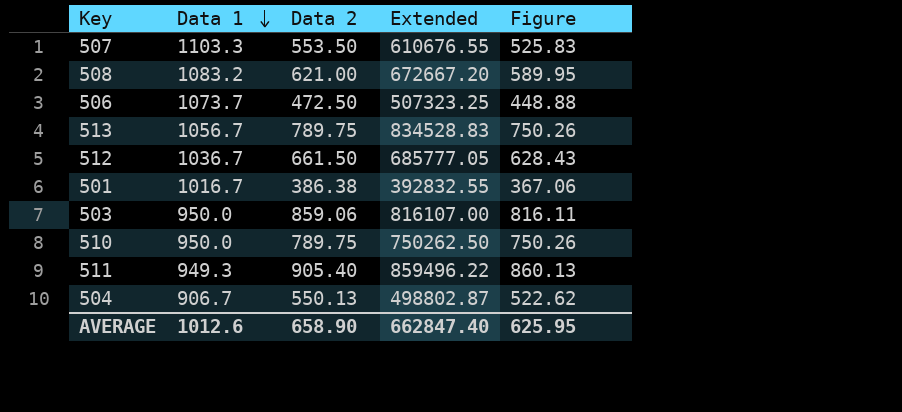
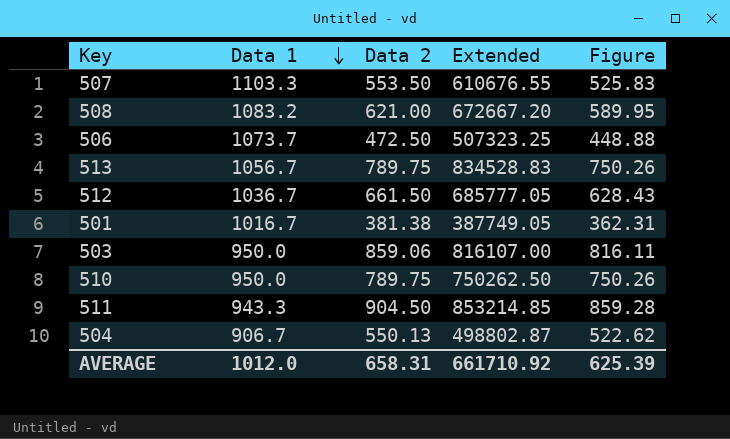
501 | Data 2: 386.38 -> 381.38
501 | Extended: 392832.55 -> 387749.05
501 | Figure: 367.06 -> 362.31
511 | Data 1: 949.3 -> 943.3
511 | Data 2: 905.40 -> 904.50
511 | Extended: 859496.22 -> 853214.85
511 | Figure: 860.13 -> 859.28
AVERAGE | Data 1: 1012.6 -> 1012.0
AVERAGE | Data 2: 658.90 -> 658.31
AVERAGE | Extended: 662847.40 -> 661710.92
AVERAGE | Figure: 625.95 -> 625.39

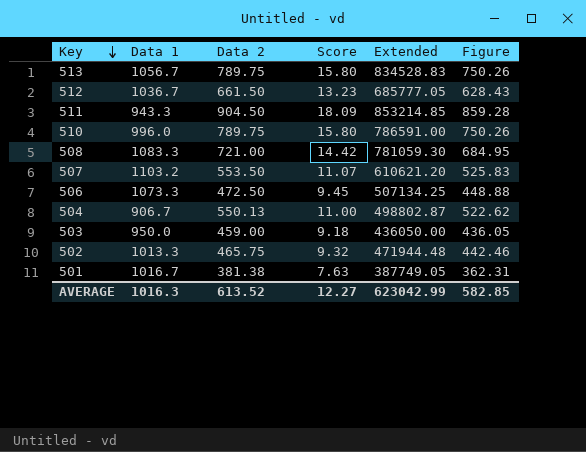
row order: Data 1 descending -> Key descending
column Score | formula: none -> [Data 2] * 0.02
510 | Data 1: 950.0 -> 996.0
510 | Extended: 750262.50 -> 786591.00
508 | Data 1: 1083.2 -> 1083.3
508 | Data 2: 621.00 -> 721.00
508 | Extended: 672667.20 -> 781059.30
508 | Figure: 589.95 -> 684.95
507 | Data 1: 1103.3 -> 1103.2
507 | Extended: 610676.55 -> 610621.20
506 | Data 1: 1073.7 -> 1073.3
506 | Extended: 507323.25 -> 507134.25
503 | Data 2: 859.06 -> 459.00
503 | Extended: 816107.00 -> 436050.00
503 | Figure: 816.11 -> 436.05
row 502: none -> 1013.3 | 465.75 | 9.32 | 471944.48 | 442.46
AVERAGE | Data 1: 1012.0 -> 1016.3
AVERAGE | Data 2: 658.31 -> 613.52
AVERAGE | Extended: 661710.92 -> 623042.99
AVERAGE | Figure: 625.39 -> 582.85

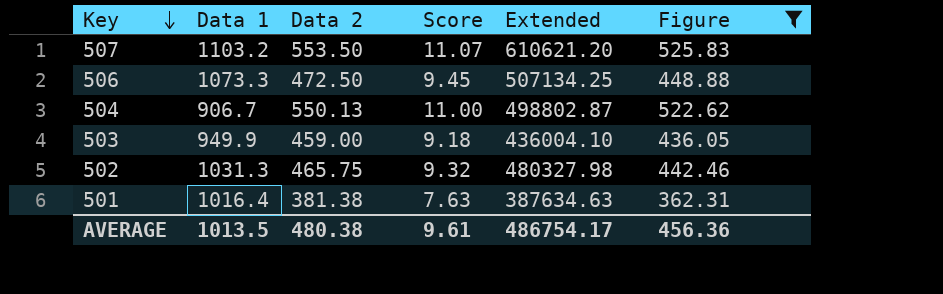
filter: none -> Figure <= 525.83
503 | Data 1: 950.0 -> 949.9
503 | Extended: 436050.00 -> 436004.10
502 | Data 1: 1013.3 -> 1031.3
502 | Extended: 471944.48 -> 480327.98
501 | Data 1: 1016.7 -> 1016.4
501 | Extended: 387749.05 -> 387634.63
AVERAGE | Data 1: 1016.3 -> 1013.5
AVERAGE | Data 2: 613.52 -> 480.38
AVERAGE | Score: 12.27 -> 9.61
AVERAGE | Extended: 623042.99 -> 486754.17
AVERAGE | Figure: 582.85 -> 456.36

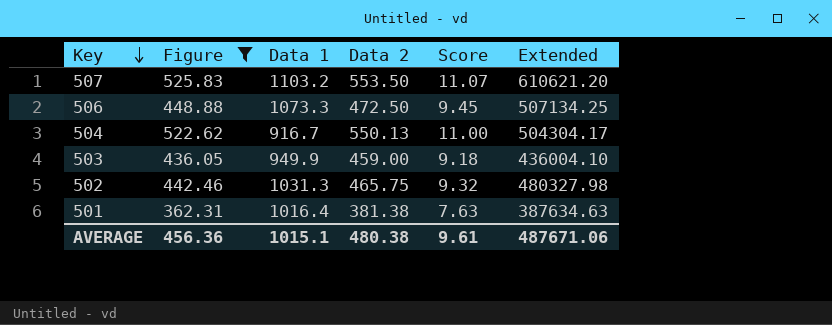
column Figure | position: 6 -> 2
504 | Data 1: 906.7 -> 916.7
504 | Extended: 498802.87 -> 504304.17
AVERAGE | Data 1: 1013.5 -> 1015.1
AVERAGE | Extended: 486754.17 -> 487671.06

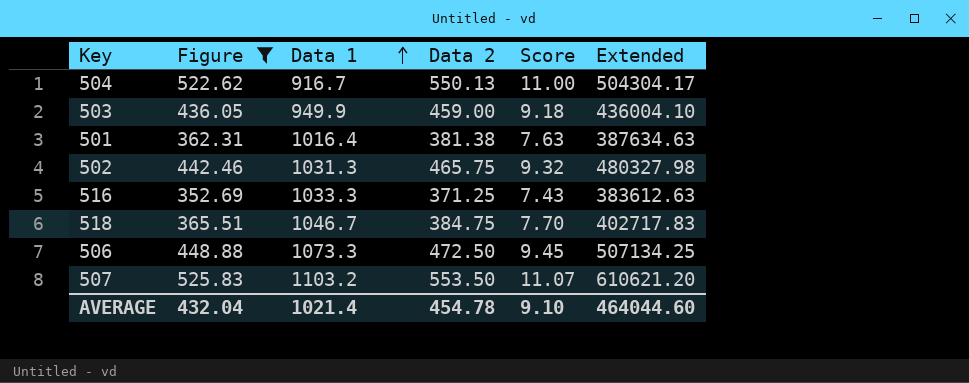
row order: Key descending -> Data 1 ascending
row 516: none -> 352.69 | 1033.3 | 371.25 | 7.43 | 383612.63
row 518: none -> 365.51 | 1046.7 | 384.75 | 7.70 | 402717.83
AVERAGE | Figure: 456.36 -> 432.04
AVERAGE | Data 1: 1015.1 -> 1021.4
AVERAGE | Data 2: 480.38 -> 454.78
AVERAGE | Score: 9.61 -> 9.10
AVERAGE | Extended: 487671.06 -> 464044.60

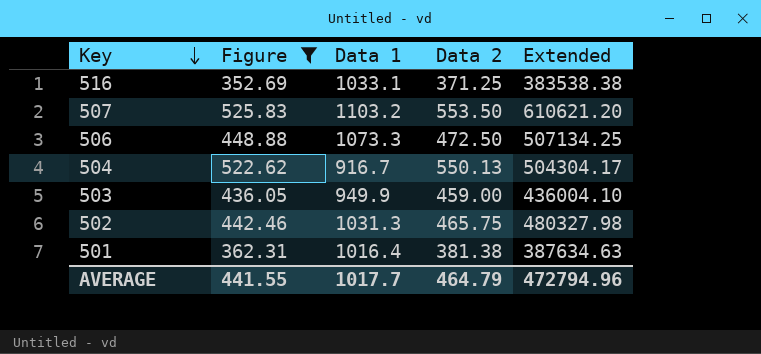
row order: Data 1 ascending -> Key descending
column Score | formula: [Data 2] * 0.02 -> none
row 518: 365.51 | 1046.7 | 384.75 | 7.70 | 402717.83 -> none
516 | Data 1: 1033.3 -> 1033.1
516 | Extended: 383612.63 -> 383538.38
AVERAGE | Figure: 432.04 -> 441.55
AVERAGE | Data 1: 1021.4 -> 1017.7
AVERAGE | Data 2: 454.78 -> 464.79
AVERAGE | Extended: 464044.60 -> 472794.96

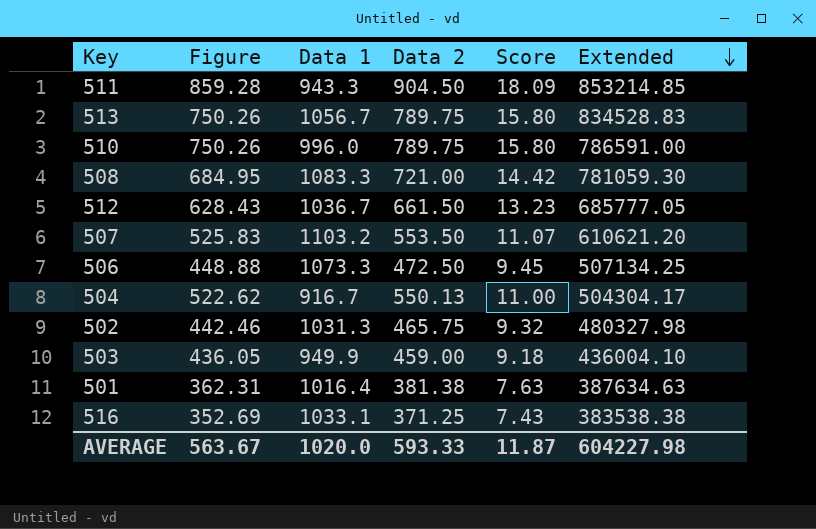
filter: Figure <= 525.83 -> none
row order: Key descending -> Extended descending
column Score | formula: none -> [Data 2] * 0.02
AVERAGE | Figure: 441.55 -> 563.67
AVERAGE | Data 1: 1017.7 -> 1020.0
AVERAGE | Data 2: 464.79 -> 593.33
AVERAGE | Extended: 472794.96 -> 604227.98

